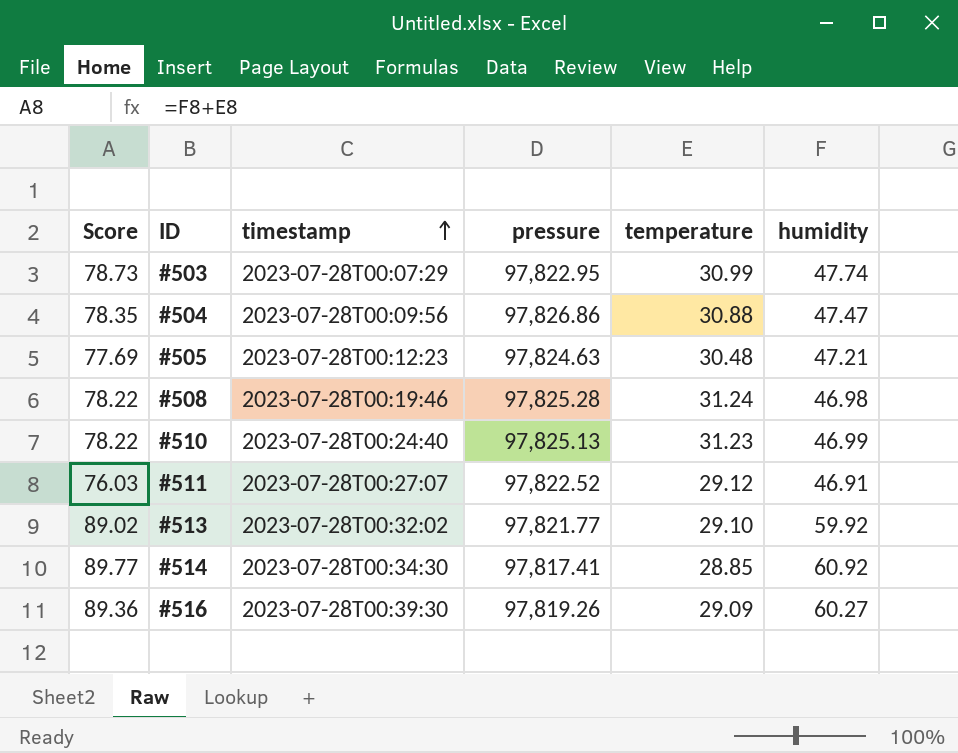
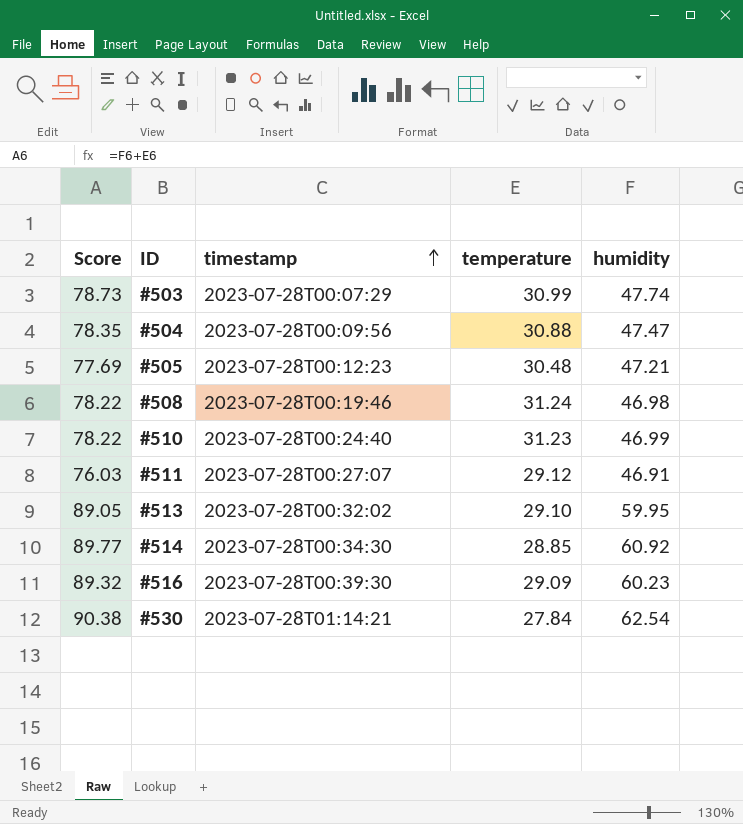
column pressure | position: 4 -> none
#513 | Score: 89.02 -> 89.05
#513 | humidity: 59.92 -> 59.95
#516 | Score: 89.36 -> 89.32
#516 | humidity: 60.27 -> 60.23
row #530: none -> 90.38 | 2023-07-28T01:14:21 | 27.84 | 62.54

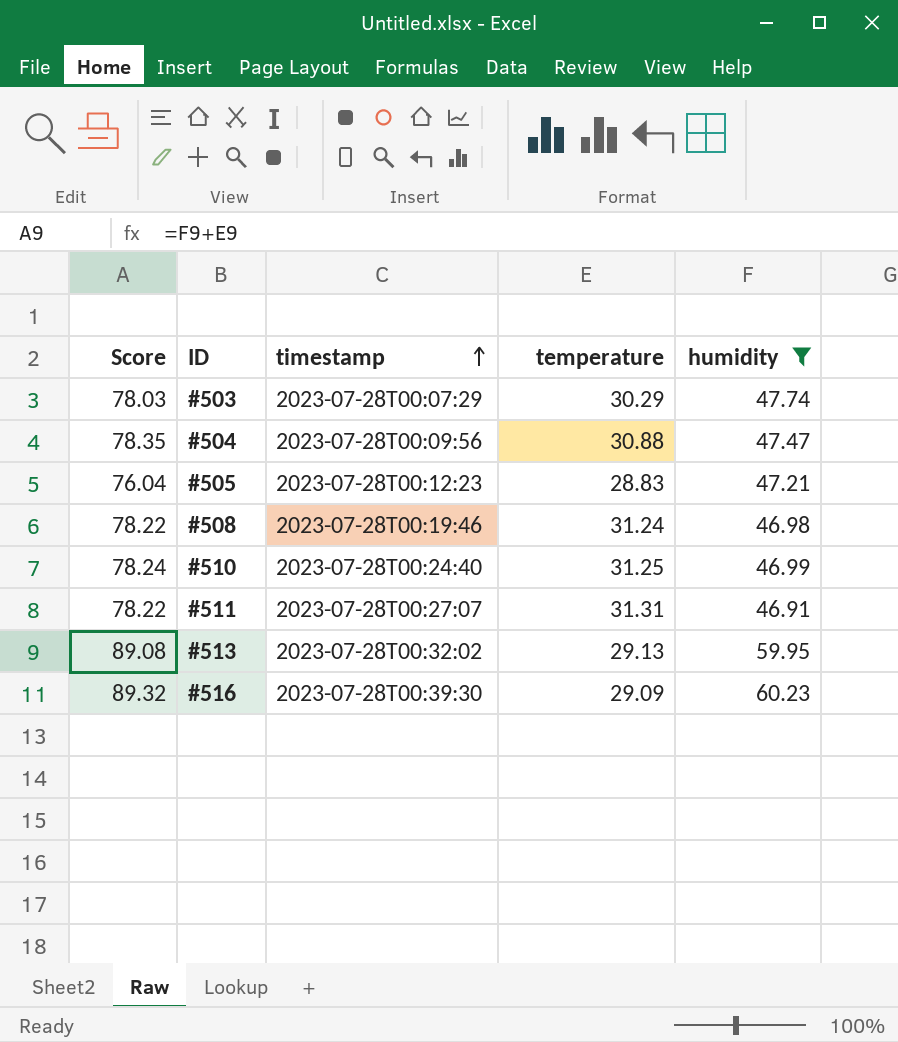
filter: none -> humidity <= 60.23
#503 | Score: 78.73 -> 78.03
#503 | temperature: 30.99 -> 30.29
#505 | Score: 77.69 -> 76.04
#505 | temperature: 30.48 -> 28.83
#510 | Score: 78.22 -> 78.24
#510 | temperature: 31.23 -> 31.25
#511 | Score: 76.03 -> 78.22
#511 | temperature: 29.12 -> 31.31
#513 | Score: 89.05 -> 89.08
#513 | temperature: 29.10 -> 29.13

